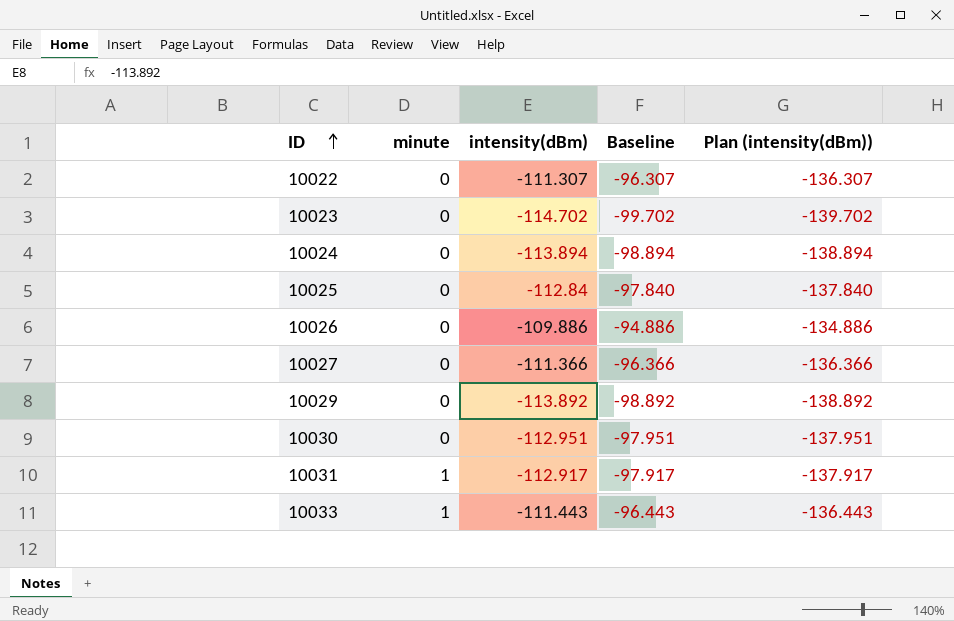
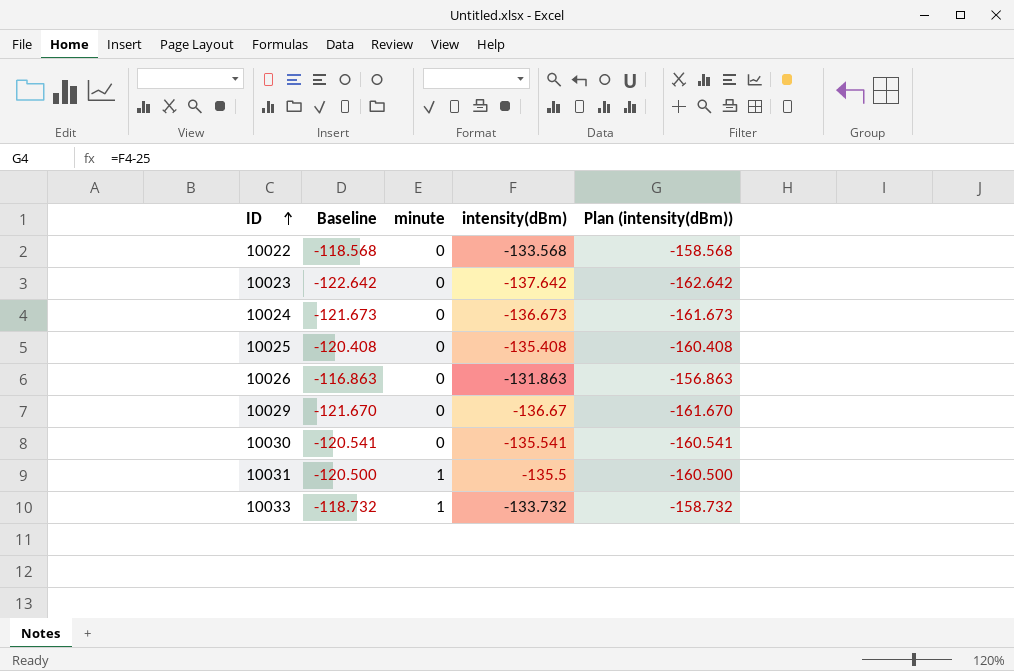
column Baseline | position: 4 -> 2
row 10027: 0 | -111.366 | -96.366 | -136.366 -> none
10022 | Baseline: -96.307 -> -118.568
10022 | intensity(dBm): -111.307 -> -133.568
10022 | Plan (intensity(dBm)): -136.307 -> -158.568
10023 | Baseline: -99.702 -> -122.642
10023 | intensity(dBm): -114.702 -> -137.642
10023 | Plan (intensity(dBm)): -139.702 -> -162.642
10024 | Baseline: -98.894 -> -121.673
10024 | intensity(dBm): -113.894 -> -136.673
10024 | Plan (intensity(dBm)): -138.894 -> -161.673
10025 | Baseline: -97.840 -> -120.408
10025 | intensity(dBm): -112.84 -> -135.408
10025 | Plan (intensity(dBm)): -137.840 -> -160.408
10026 | Baseline: -94.886 -> -116.863
10026 | intensity(dBm): -109.886 -> -131.863
10026 | Plan (intensity(dBm)): -134.886 -> -156.863
10029 | Baseline: -98.892 -> -121.670
10029 | intensity(dBm): -113.892 -> -136.67
10029 | Plan (intensity(dBm)): -138.892 -> -161.670
10030 | Baseline: -97.951 -> -120.541
10030 | intensity(dBm): -112.951 -> -135.541
10030 | Plan (intensity(dBm)): -137.951 -> -160.541
10031 | Baseline: -97.917 -> -120.500
10031 | intensity(dBm): -112.917 -> -135.5
10031 | Plan (intensity(dBm)): -137.917 -> -160.500
10033 | Baseline: -96.443 -> -118.732
10033 | intensity(dBm): -111.443 -> -133.732
10033 | Plan (intensity(dBm)): -136.443 -> -158.732

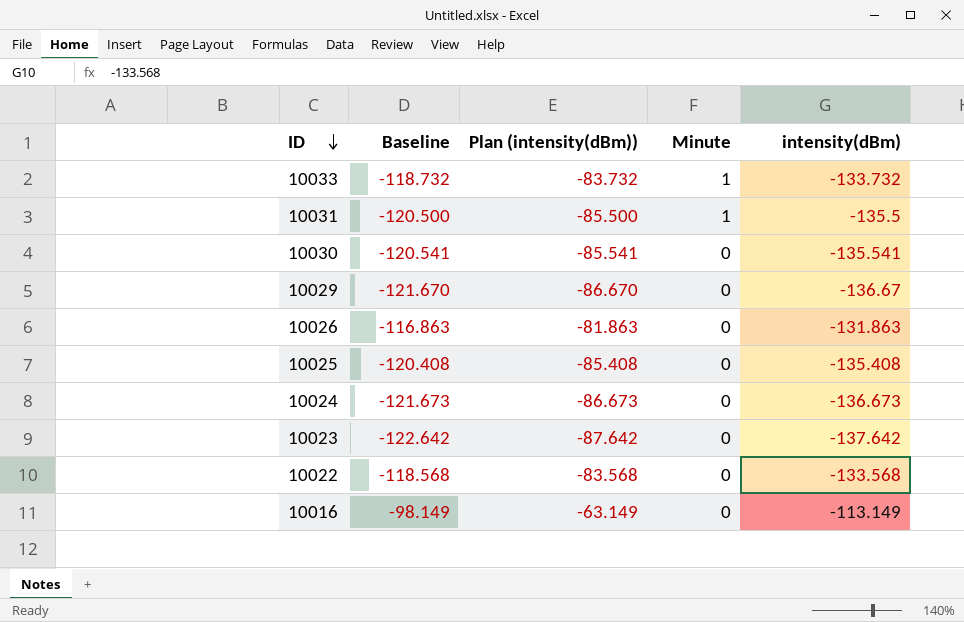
row order: ID ascending -> ID descending
column Plan (intensity(dBm)) | formula: [intensity(dBm)] - 25 -> [intensity(dBm)] + 50
column Plan (intensity(dBm)) | position: 5 -> 3
column name: minute -> Minute
row 10016: none -> -98.149 | -63.149 | 0 | -113.149

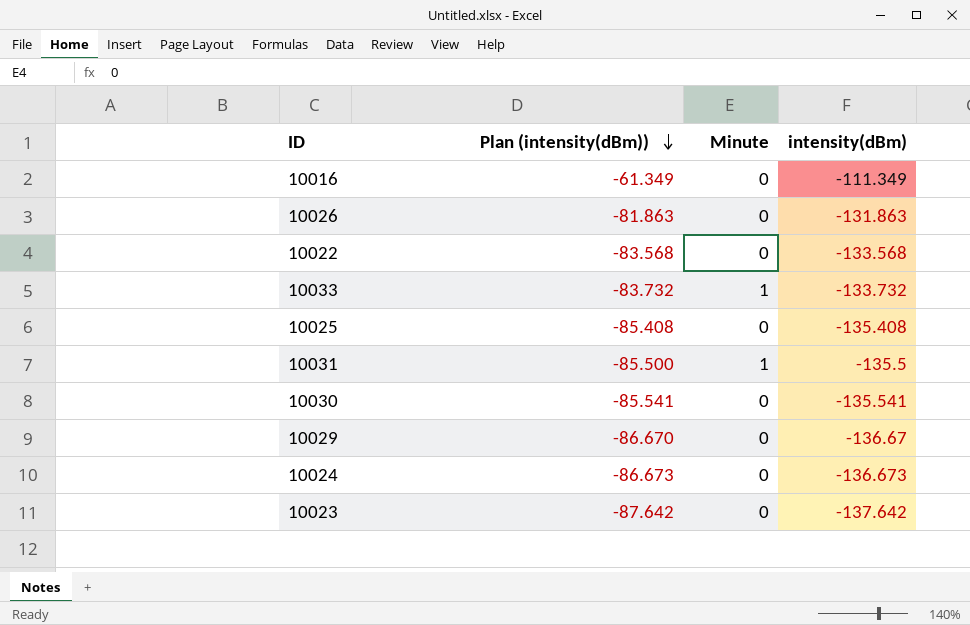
row order: ID descending -> Plan (intensity(dBm)) descending
column Baseline | formula: [intensity(dBm)] + 15 -> none
10016 | Plan (intensity(dBm)): -63.149 -> -61.349
10016 | intensity(dBm): -113.149 -> -111.349

